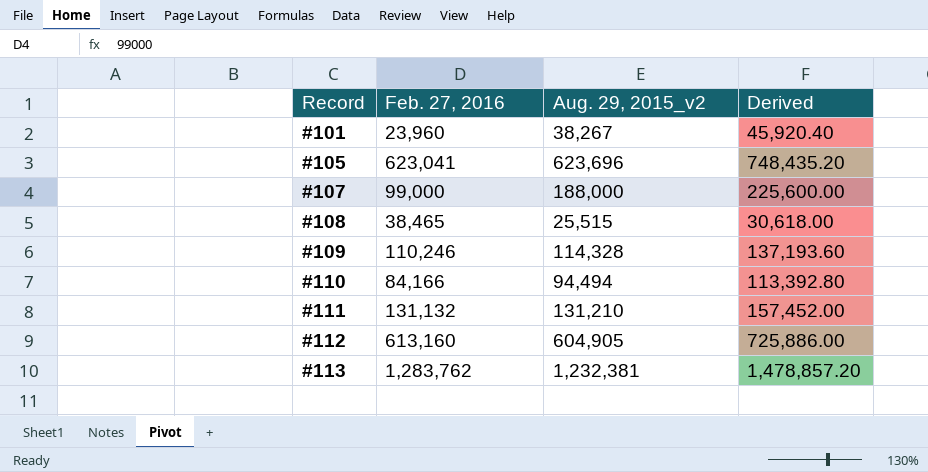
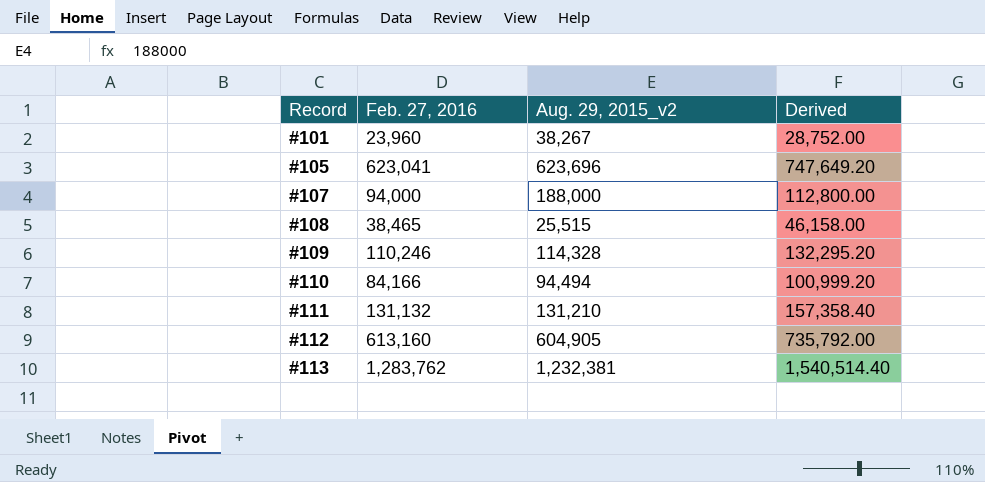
column Derived | formula: [Aug. 29, 2015_v2] * 1.2 -> [Feb. 27, 2016] * 1.2
#107 | Feb. 27, 2016: 99,000 -> 94,000

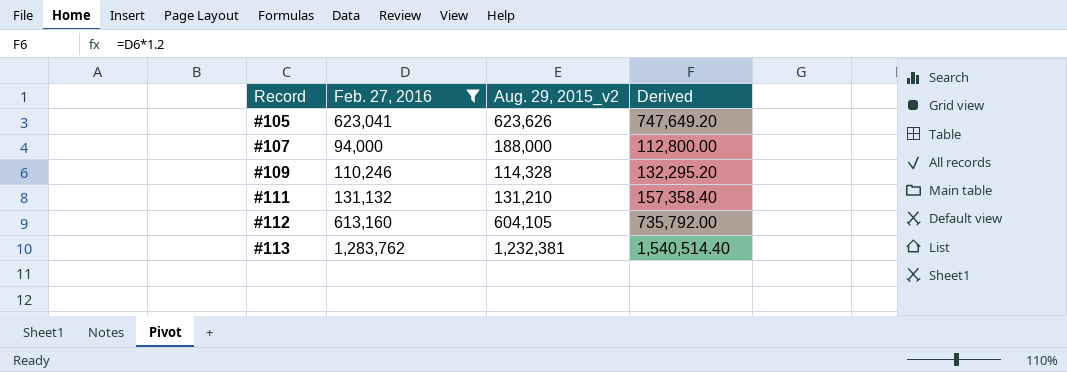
filter: none -> Feb. 27, 2016 >= 94,000
#105 | Aug. 29, 2015_v2: 623,696 -> 623,626
#112 | Aug. 29, 2015_v2: 604,905 -> 604,105

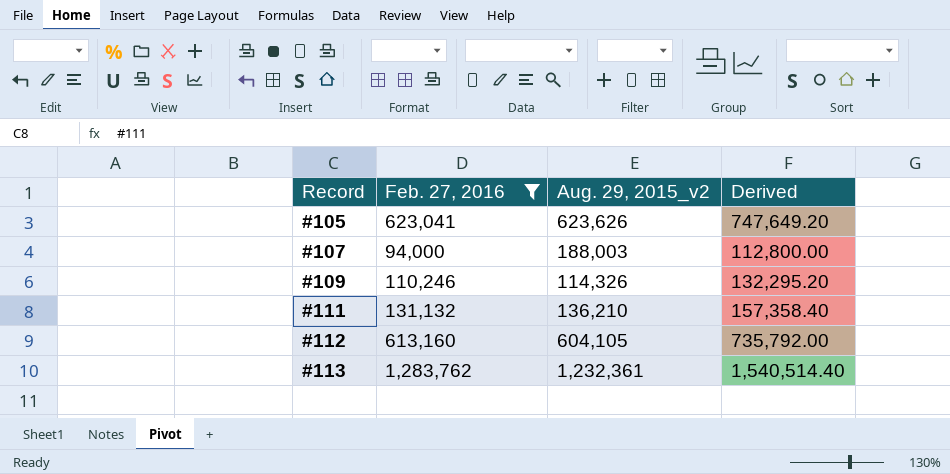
#107 | Aug. 29, 2015_v2: 188,000 -> 188,003
#109 | Aug. 29, 2015_v2: 114,328 -> 114,326
#111 | Aug. 29, 2015_v2: 131,210 -> 136,210
#113 | Aug. 29, 2015_v2: 1,232,381 -> 1,232,361

